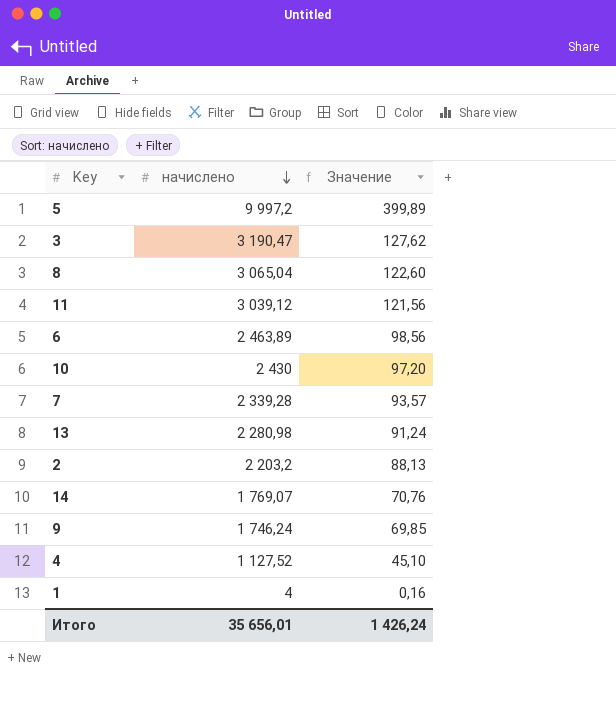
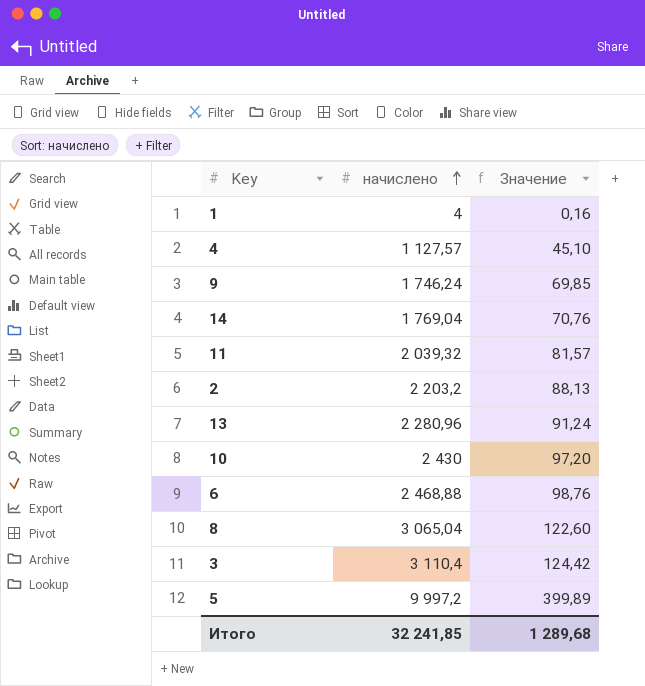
row order: начислено descending -> начислено ascending
row 7: 2 339,28 | 93,57 -> none
4 | начислено: 1 127,52 -> 1 127,57
14 | начислено: 1 769,07 -> 1 769,04
11 | начислено: 3 039,12 -> 2 039,32
11 | Значение: 121,56 -> 81,57
13 | начислено: 2 280,98 -> 2 280,96
6 | начислено: 2 463,89 -> 2 468,88
6 | Значение: 98,56 -> 98,76
3 | начислено: 3 190,47 -> 3 110,4
3 | Значение: 127,62 -> 124,42
Итого | начислено: 35 656,01 -> 32 241,85
Итого | Значение: 1 426,24 -> 1 289,68

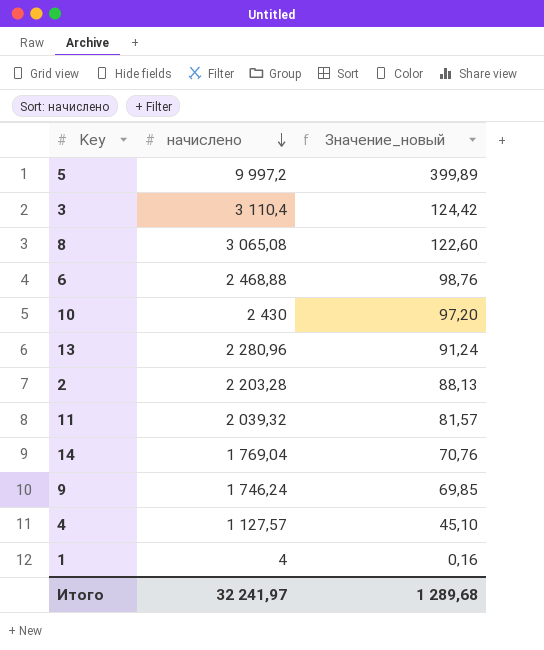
row order: начислено ascending -> начислено descending
column name: Значение -> Значение_новый
8 | начислено: 3 065,04 -> 3 065,08
2 | начислено: 2 203,2 -> 2 203,28
Итого | начислено: 32 241,85 -> 32 241,97

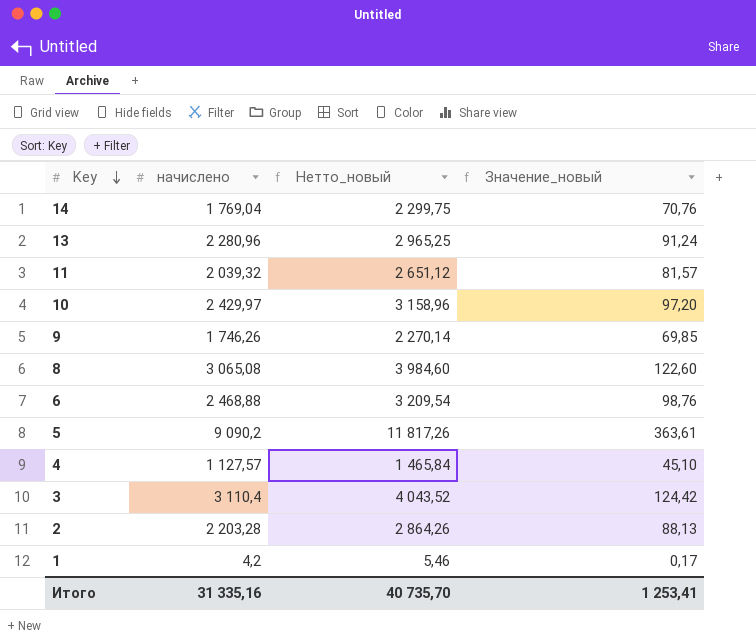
row order: начислено descending -> Key descending
column Нетто_новый | formula: none -> [начислено] * 1,3
10 | начислено: 2 430 -> 2 429,97
9 | начислено: 1 746,24 -> 1 746,26
5 | начислено: 9 997,2 -> 9 090,2
5 | Значение_новый: 399,89 -> 363,61
1 | начислено: 4 -> 4,2
1 | Значение_новый: 0,16 -> 0,17
Итого | начислено: 32 241,97 -> 31 335,16
Итого | Значение_новый: 1 289,68 -> 1 253,41

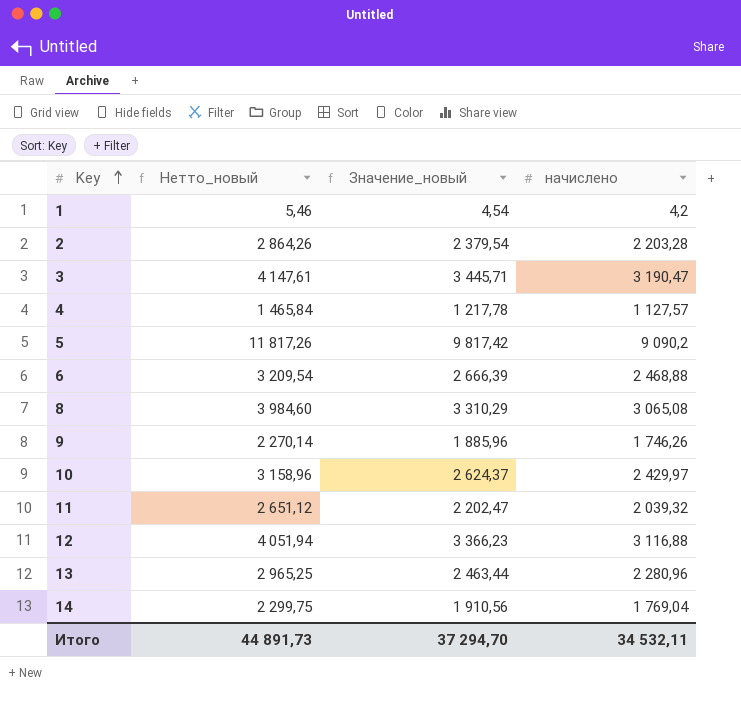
row order: Key descending -> Key ascending
column Значение_новый | formula: [начислено] * 0,04 -> [начислено] * 1,08
column начислено | position: 2 -> 4
3 | Нетто_новый: 4 043,52 -> 4 147,61
3 | начислено: 3 110,4 -> 3 190,47
row 12: none -> 4 051,94 | 3 366,23 | 3 116,88
Итого | Нетто_новый: 40 735,70 -> 44 891,73
Итого | Значение_новый: 1 253,41 -> 37 294,70
Итого | начислено: 31 335,16 -> 34 532,11

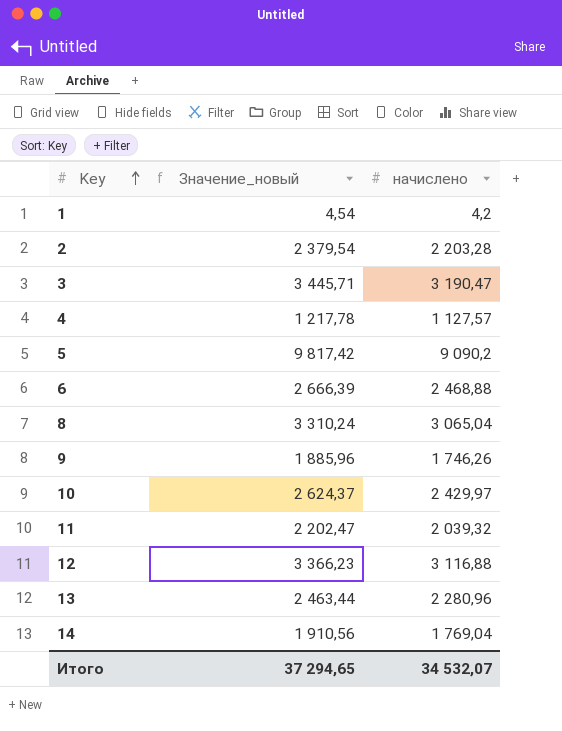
column Нетто_новый | formula: [начислено] * 1,3 -> none
8 | Значение_новый: 3 310,29 -> 3 310,24
8 | начислено: 3 065,08 -> 3 065,04
Итого | Значение_новый: 37 294,70 -> 37 294,65
Итого | начислено: 34 532,11 -> 34 532,07

